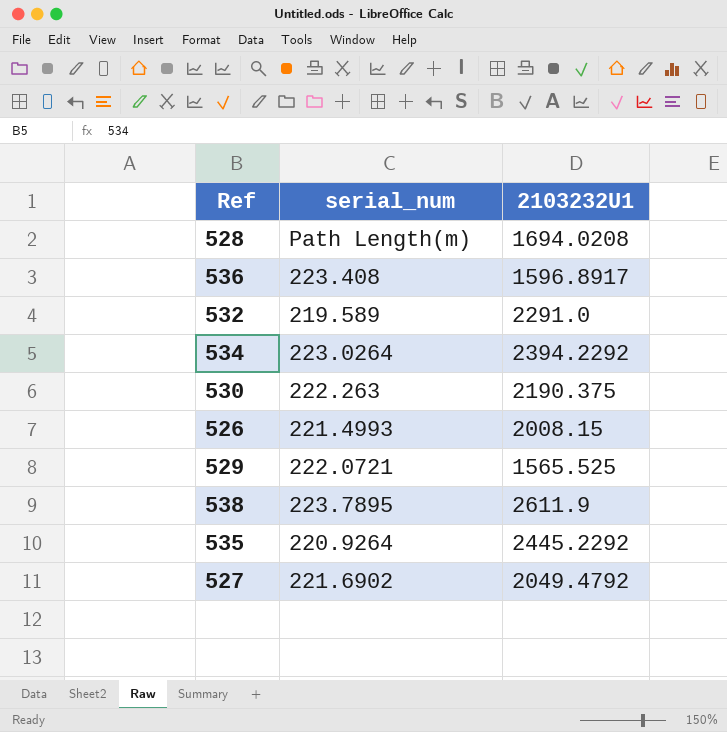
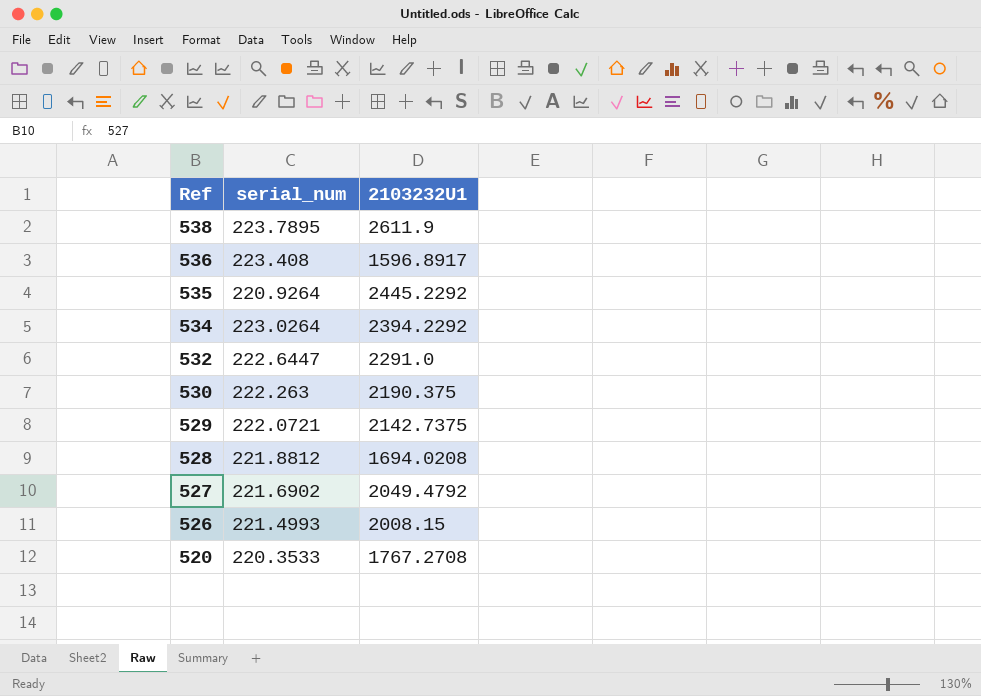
row order: none -> Ref descending
532 | serial_num: 219.589 -> 222.6447
529 | 2103232U1: 1565.525 -> 2142.7375
528 | serial_num: Path Length(m) -> 221.8812
row 520: none -> 220.3533 | 1767.2708

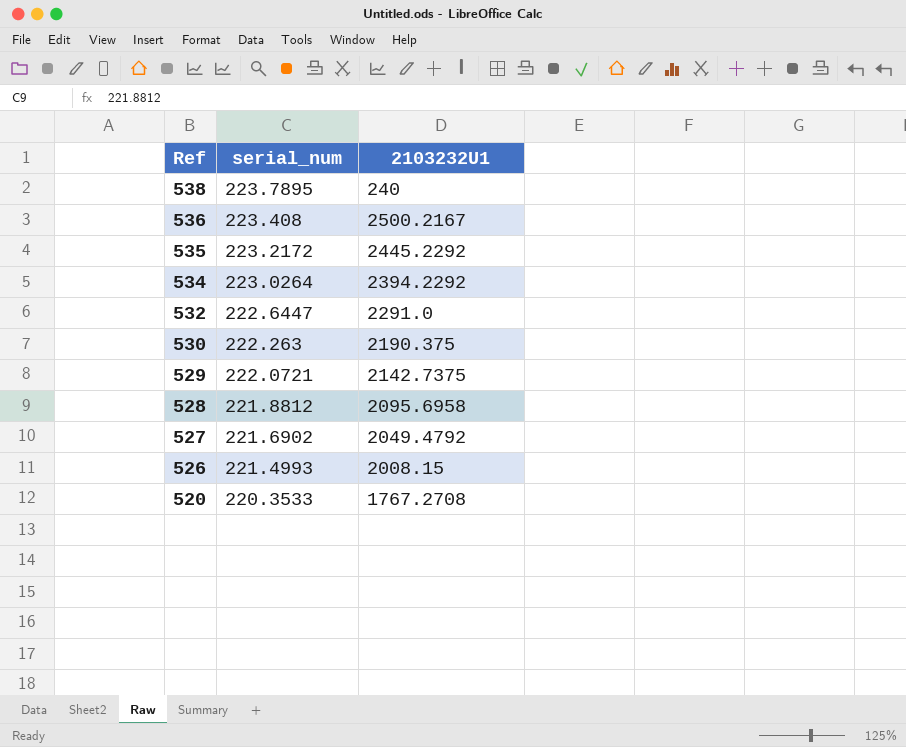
538 | 2103232U1: 2611.9 -> 240
536 | 2103232U1: 1596.8917 -> 2500.2167
535 | serial_num: 220.9264 -> 223.2172
528 | 2103232U1: 1694.0208 -> 2095.6958

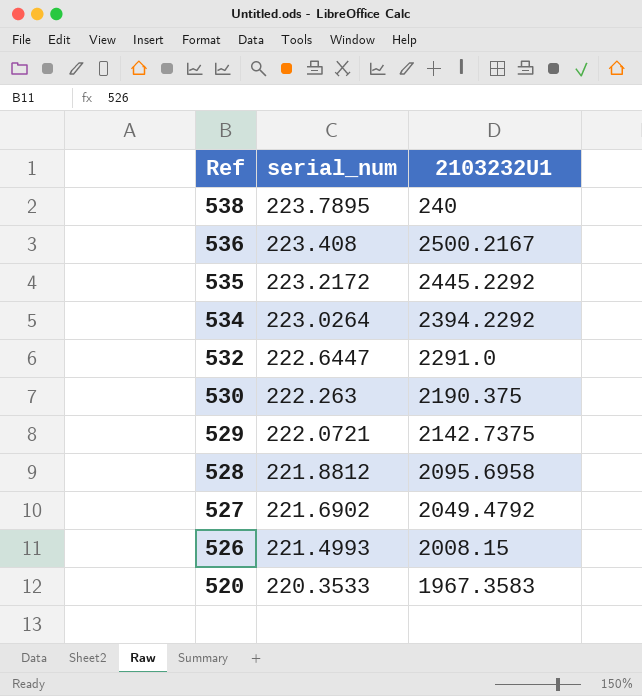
520 | 2103232U1: 1767.2708 -> 1967.3583

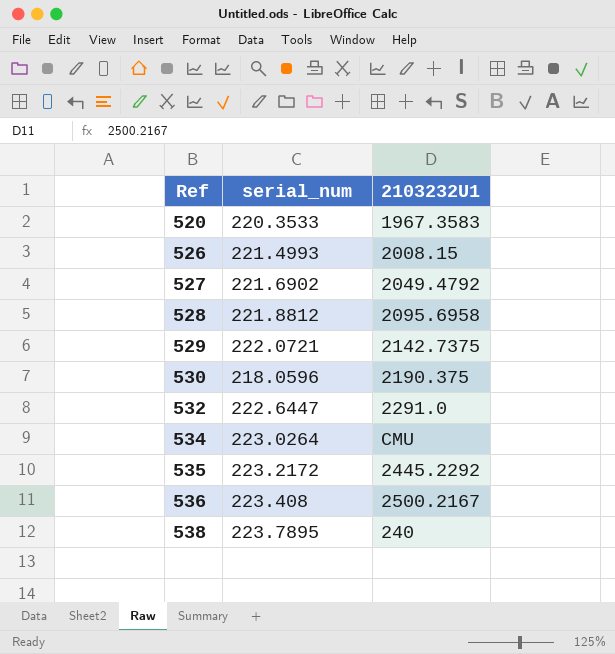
row order: Ref descending -> Ref ascending
530 | serial_num: 222.263 -> 218.0596
534 | 2103232U1: 2394.2292 -> CMU

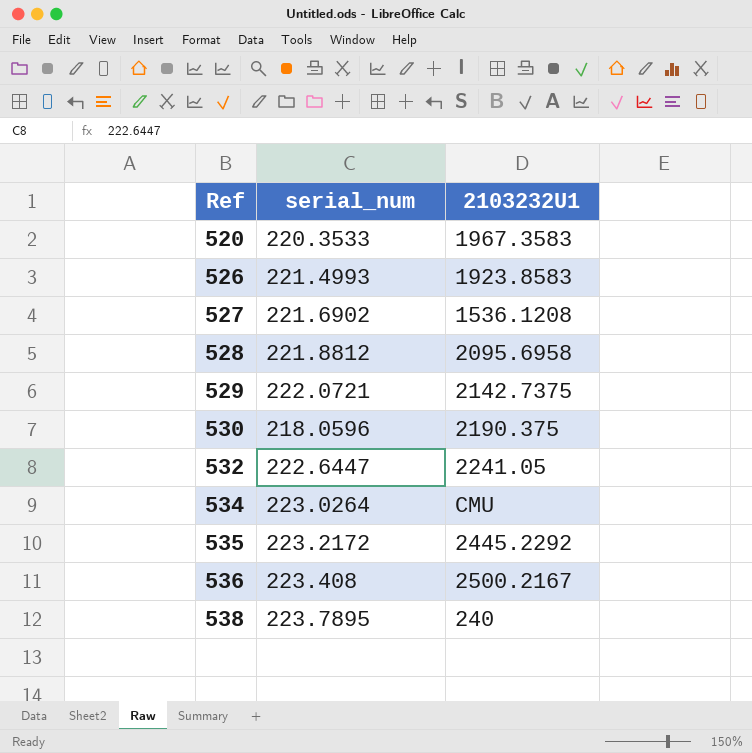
526 | 2103232U1: 2008.15 -> 1923.8583
527 | 2103232U1: 2049.4792 -> 1536.1208
532 | 2103232U1: 2291.0 -> 2241.05

